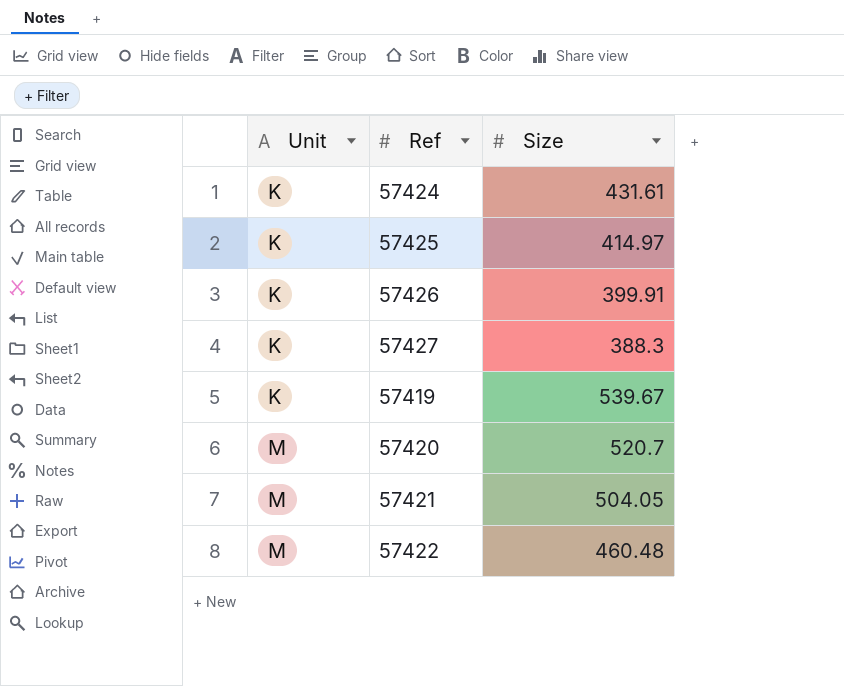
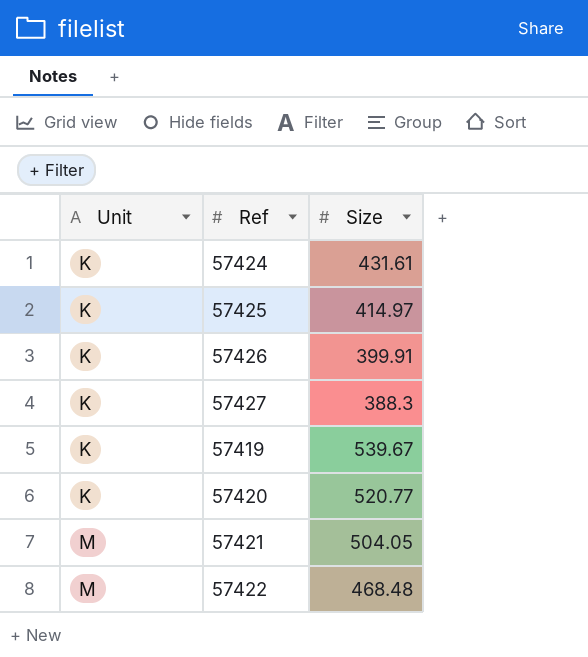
57420 | Unit: M -> K
57420 | Size: 520.7 -> 520.77
57422 | Size: 460.48 -> 468.48

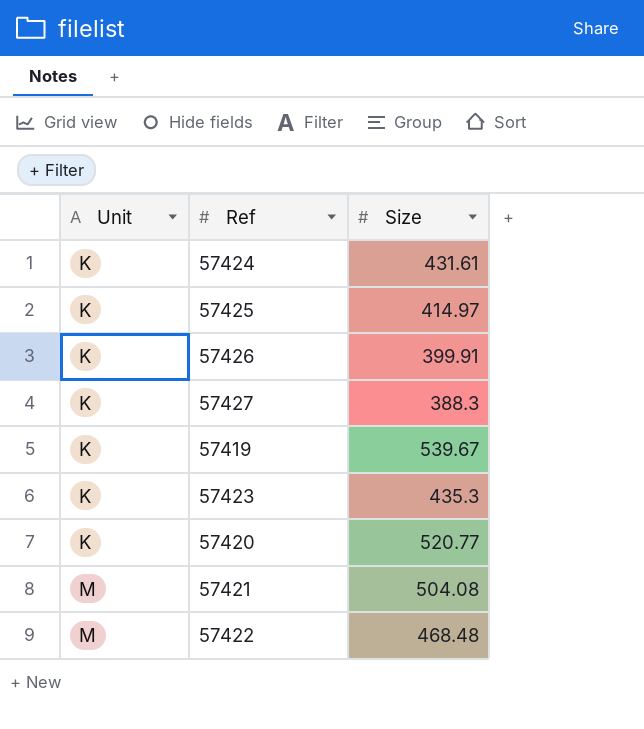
row 57423: none -> K | 435.3
57421 | Size: 504.05 -> 504.08

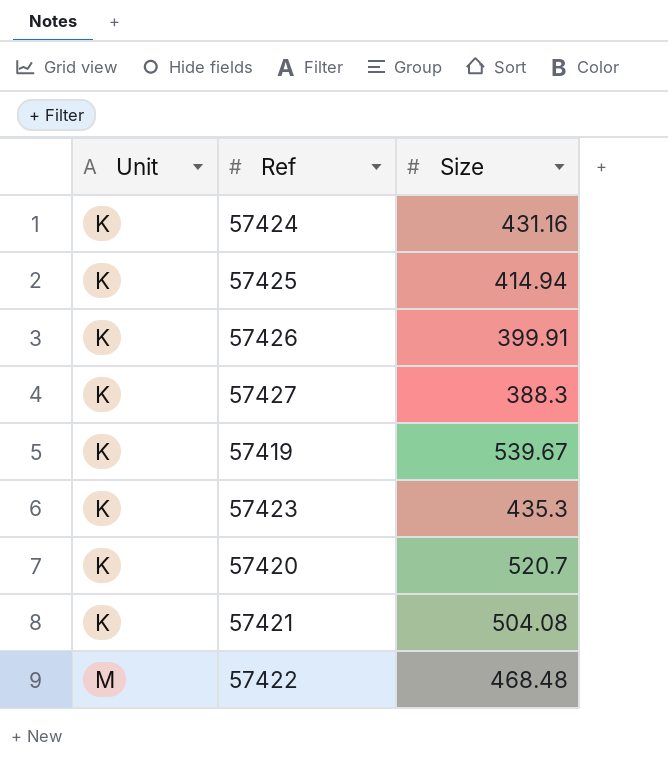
57424 | Size: 431.61 -> 431.16
57425 | Size: 414.97 -> 414.94
57420 | Size: 520.77 -> 520.7
57421 | Unit: M -> K

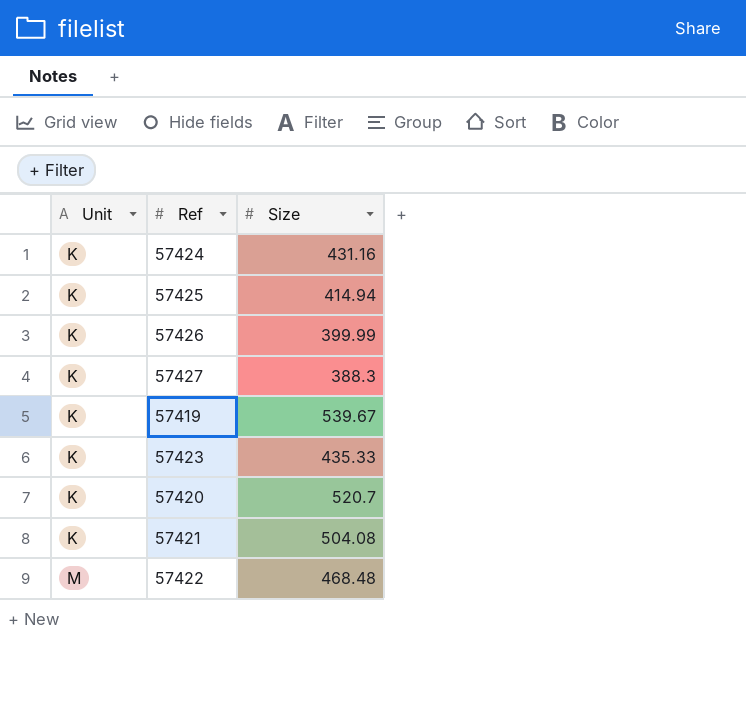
57426 | Size: 399.91 -> 399.99
57423 | Size: 435.3 -> 435.33

